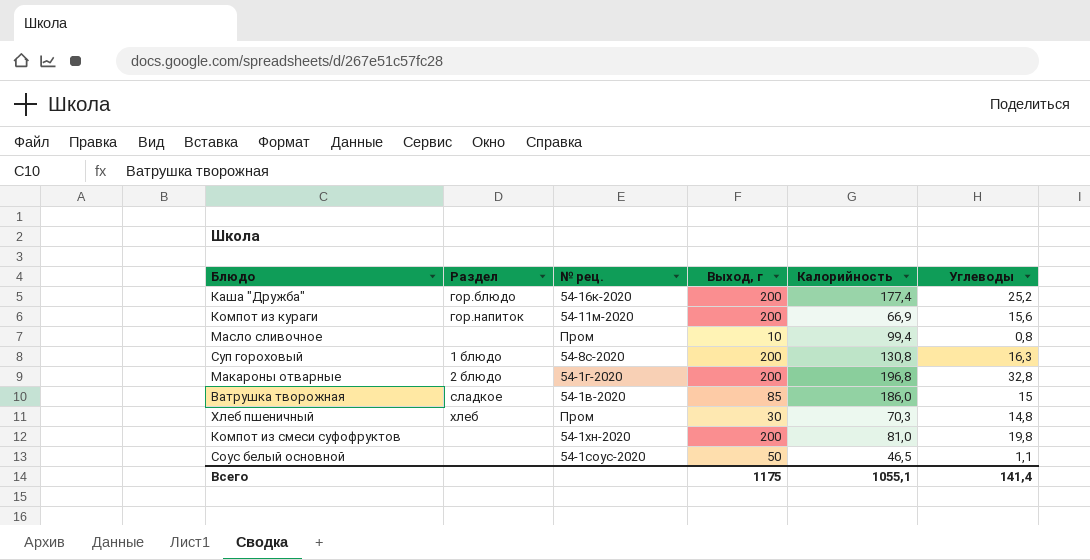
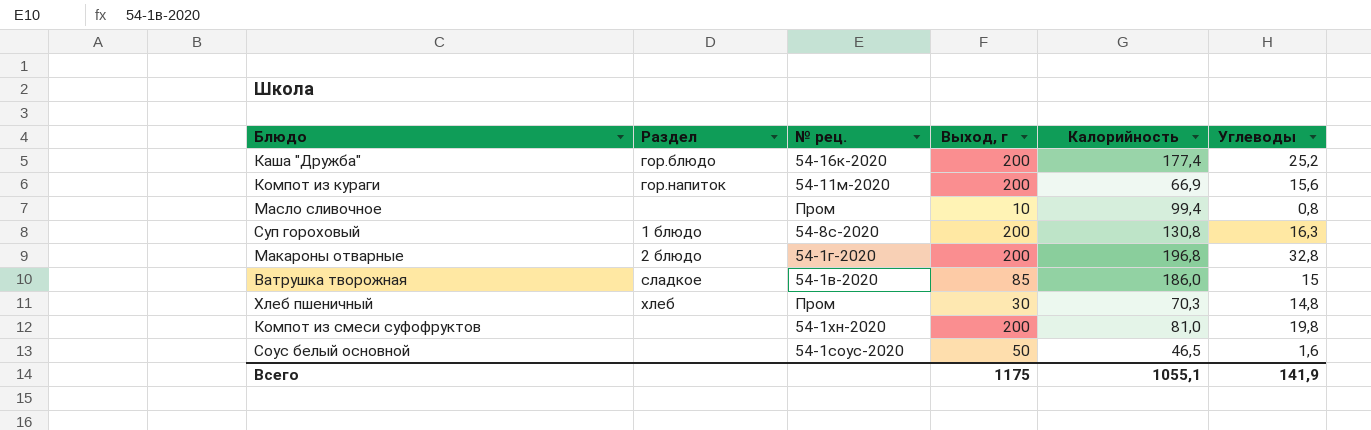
Соус белый основной | Углеводы: 1,1 -> 1,6
Всего | Углеводы: 141,4 -> 141,9

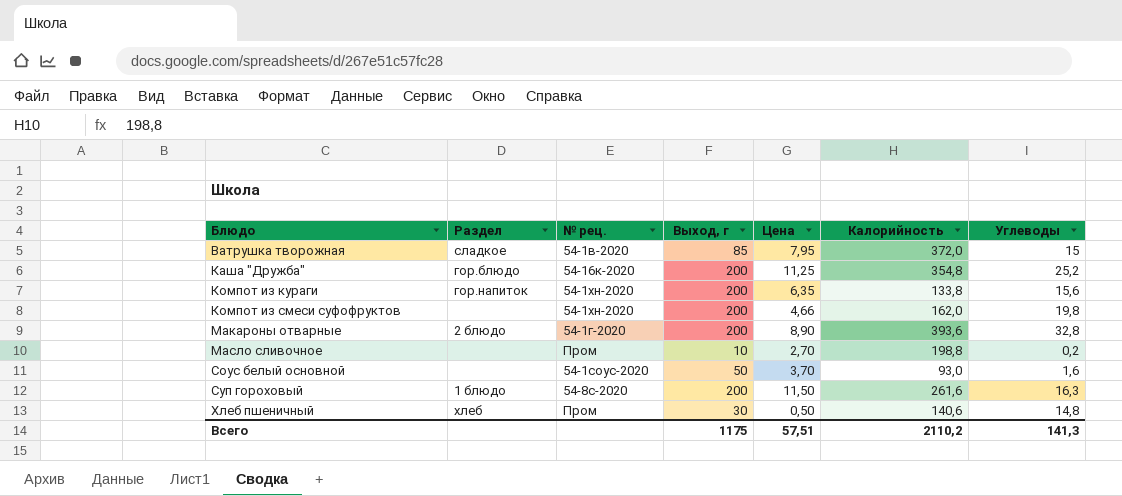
row order: none -> Блюдо ascending
column Цена | position: none -> 5
Ватрушка творожная | Калорийность: 186,0 -> 372,0
Каша "Дружба" | Калорийность: 177,4 -> 354,8
Компот из кураги | № рец.: 54-11м-2020 -> 54-1хн-2020
Компот из кураги | Калорийность: 66,9 -> 133,8
Компот из смеси суфофруктов | Калорийность: 81,0 -> 162,0
Макароны отварные | Калорийность: 196,8 -> 393,6
Масло сливочное | Калорийность: 99,4 -> 198,8
Масло сливочное | Углеводы: 0,8 -> 0,2
Соус белый основной | Калорийность: 46,5 -> 93,0
Суп гороховый | Калорийность: 130,8 -> 261,6
Хлеб пшеничный | Калорийность: 70,3 -> 140,6
Всего | Калорийность: 1055,1 -> 2110,2
Всего | Углеводы: 141,9 -> 141,3

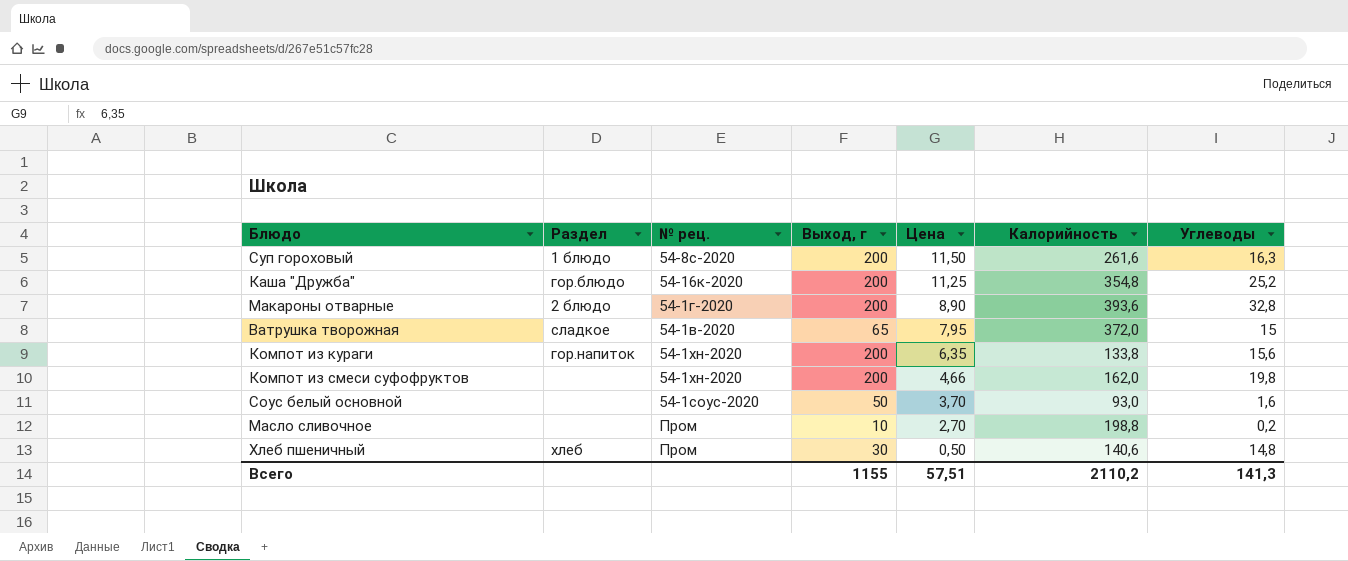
row order: Блюдо ascending -> Цена descending
Ватрушка творожная | Выход, г: 85 -> 65
Всего | Выход, г: 1175 -> 1155

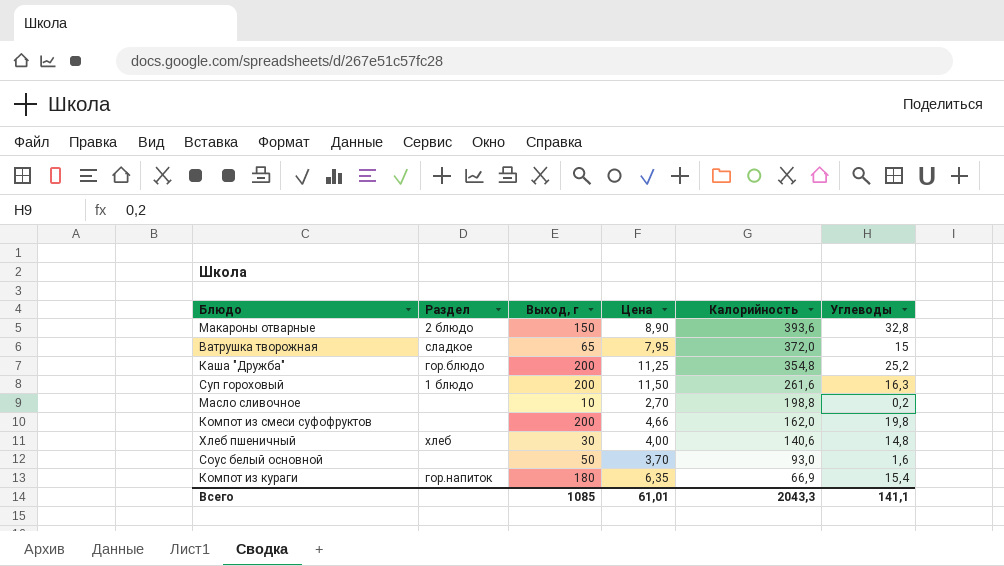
row order: Цена descending -> Калорийность descending
column № рец. | position: 3 -> none
Макароны отварные | Выход, г: 200 -> 150
Хлеб пшеничный | Цена: 0,50 -> 4,00
Компот из кураги | Выход, г: 200 -> 180
Компот из кураги | Калорийность: 133,8 -> 66,9
Компот из кураги | Углеводы: 15,6 -> 15,4
Всего | Выход, г: 1155 -> 1085
Всего | Цена: 57,51 -> 61,01
Всего | Калорийность: 2110,2 -> 2043,3
Всего | Углеводы: 141,3 -> 141,1

